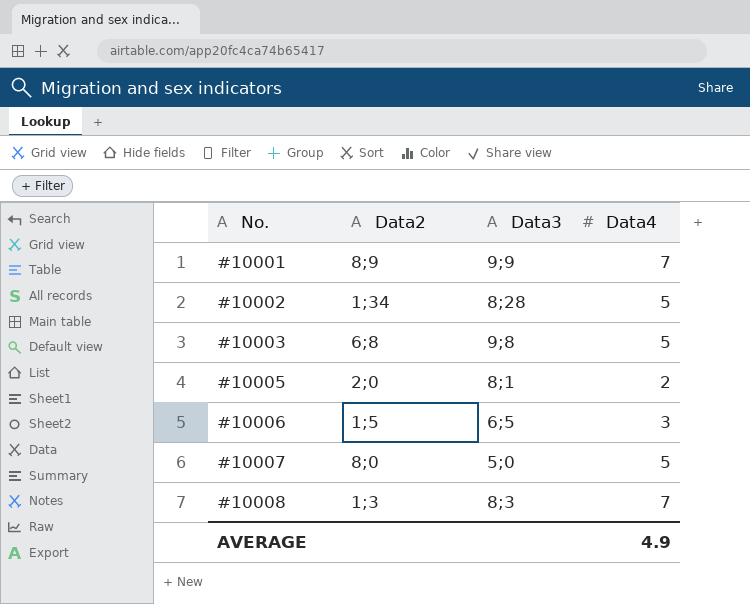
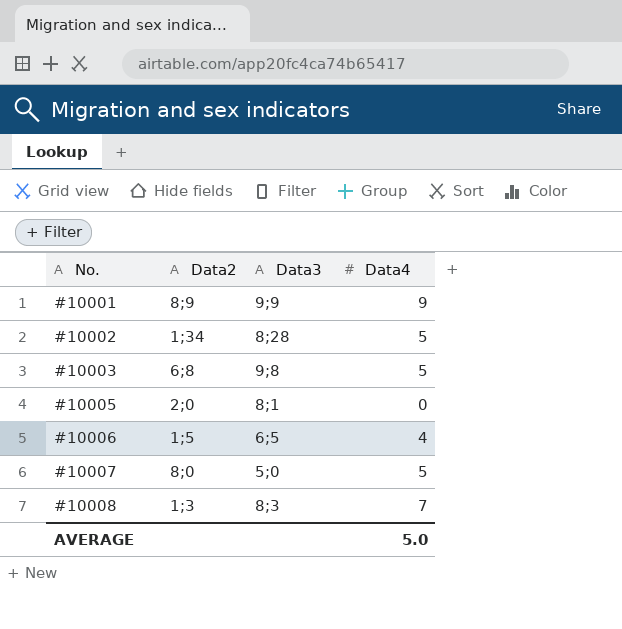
#10001 | Data4: 7 -> 9
#10005 | Data4: 2 -> 0
#10006 | Data4: 3 -> 4
AVERAGE | Data4: 4.9 -> 5.0

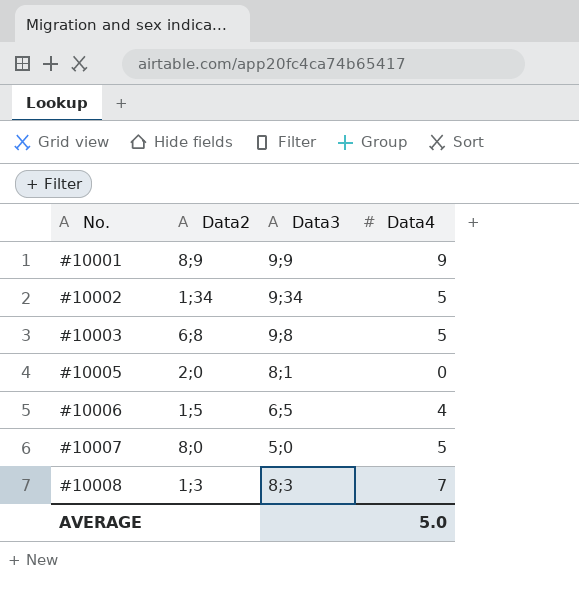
#10002 | Data3: 8;28 -> 9;34

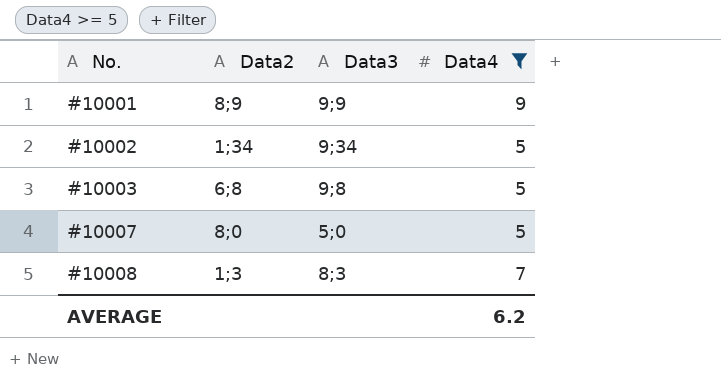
filter: none -> Data4 >= 5
AVERAGE | Data4: 5.0 -> 6.2

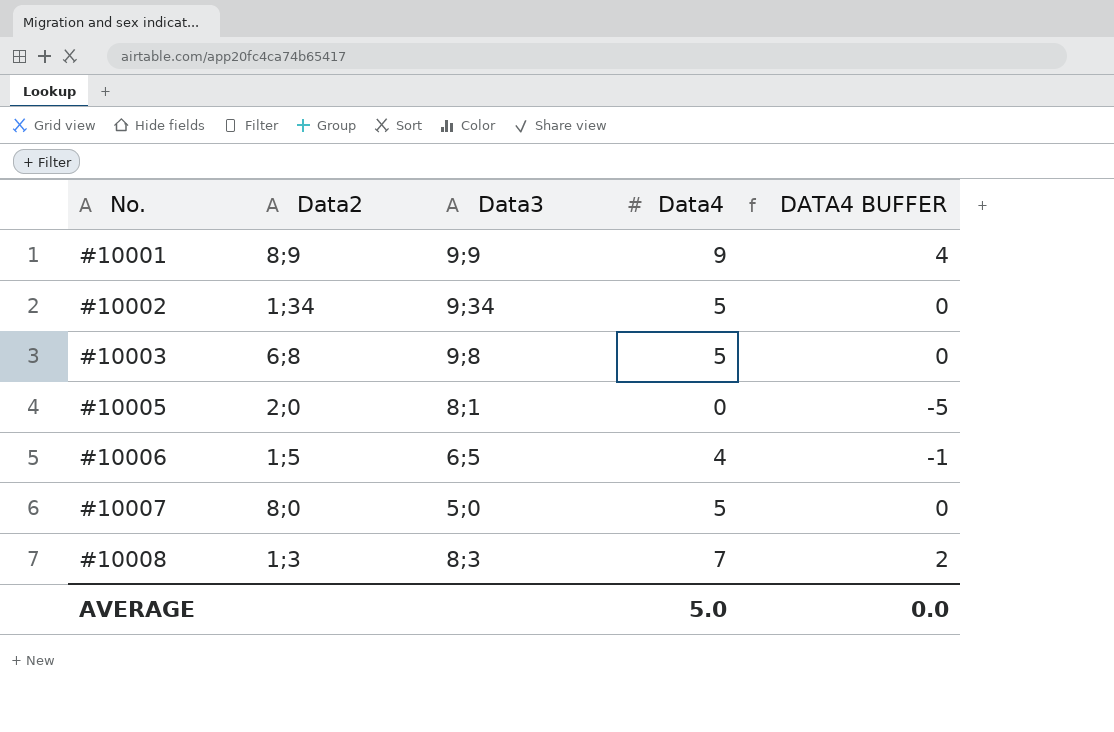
filter: Data4 >= 5 -> none
column DATA4 BUFFER | formula: none -> [Data4] - 5
AVERAGE | Data4: 6.2 -> 5.0

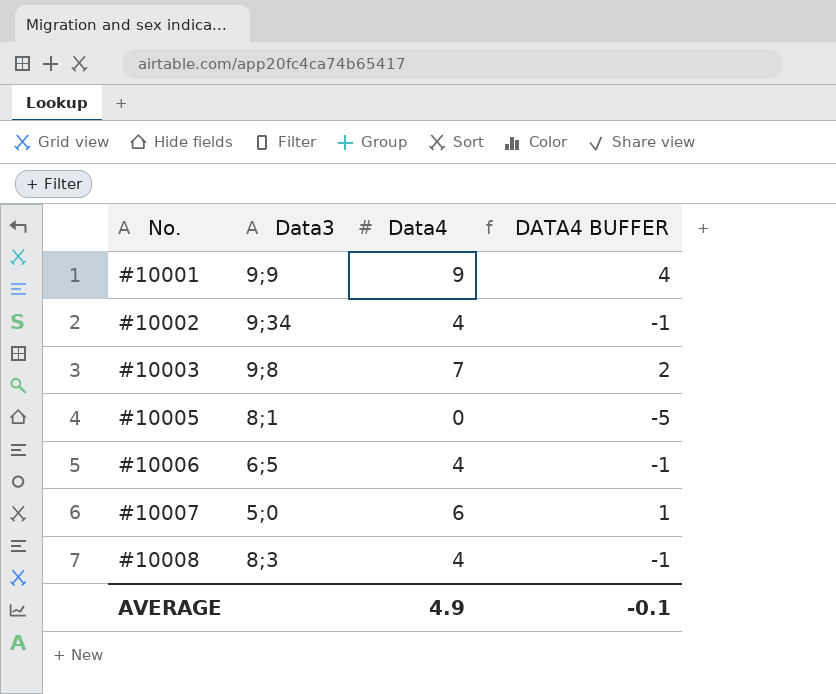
column Data2 | position: 2 -> none
#10002 | Data4: 5 -> 4
#10002 | DATA4 BUFFER: 0 -> -1
#10003 | Data4: 5 -> 7
#10003 | DATA4 BUFFER: 0 -> 2
#10007 | Data4: 5 -> 6
#10007 | DATA4 BUFFER: 0 -> 1
#10008 | Data4: 7 -> 4
#10008 | DATA4 BUFFER: 2 -> -1
AVERAGE | Data4: 5.0 -> 4.9
AVERAGE | DATA4 BUFFER: 0.0 -> -0.1

